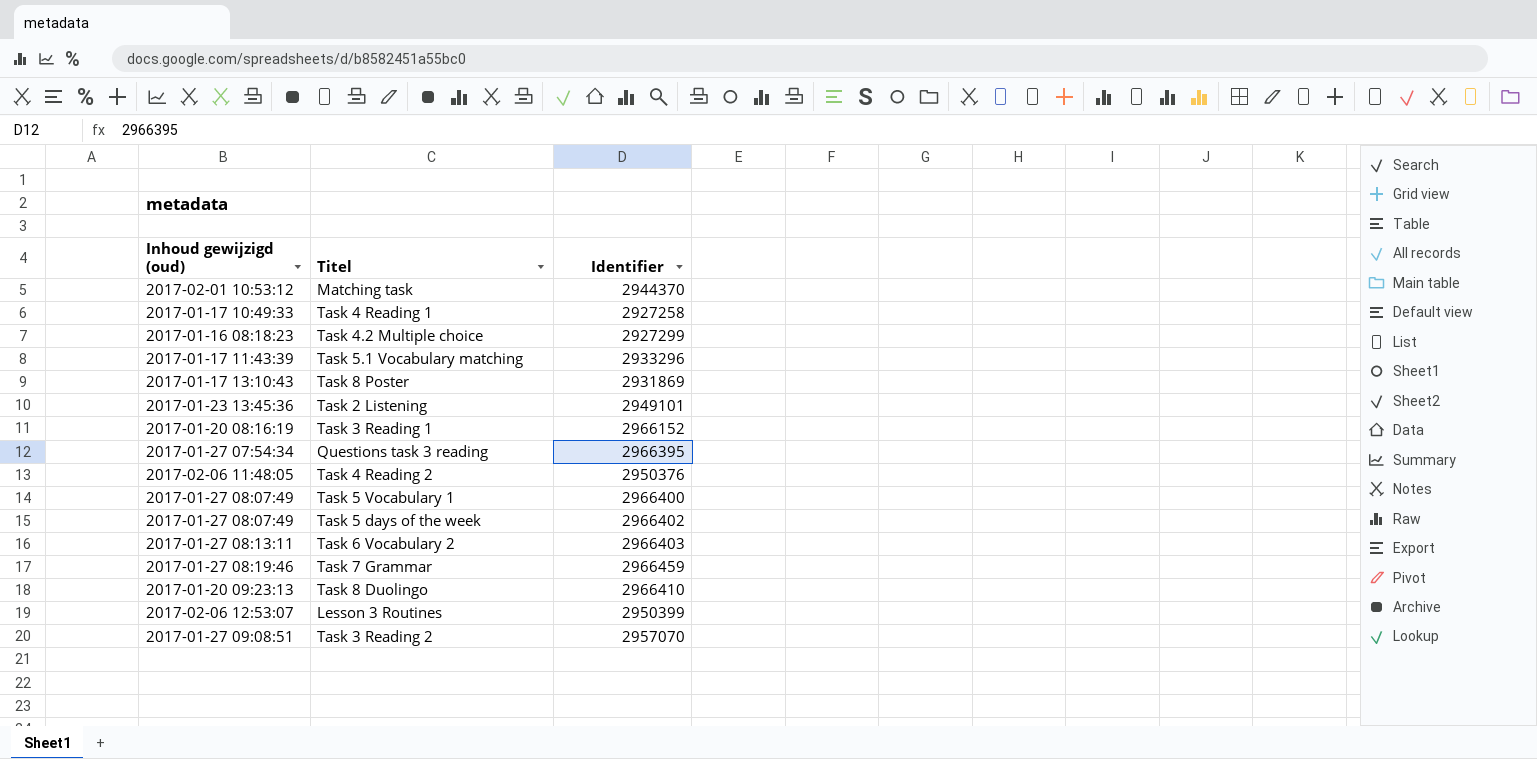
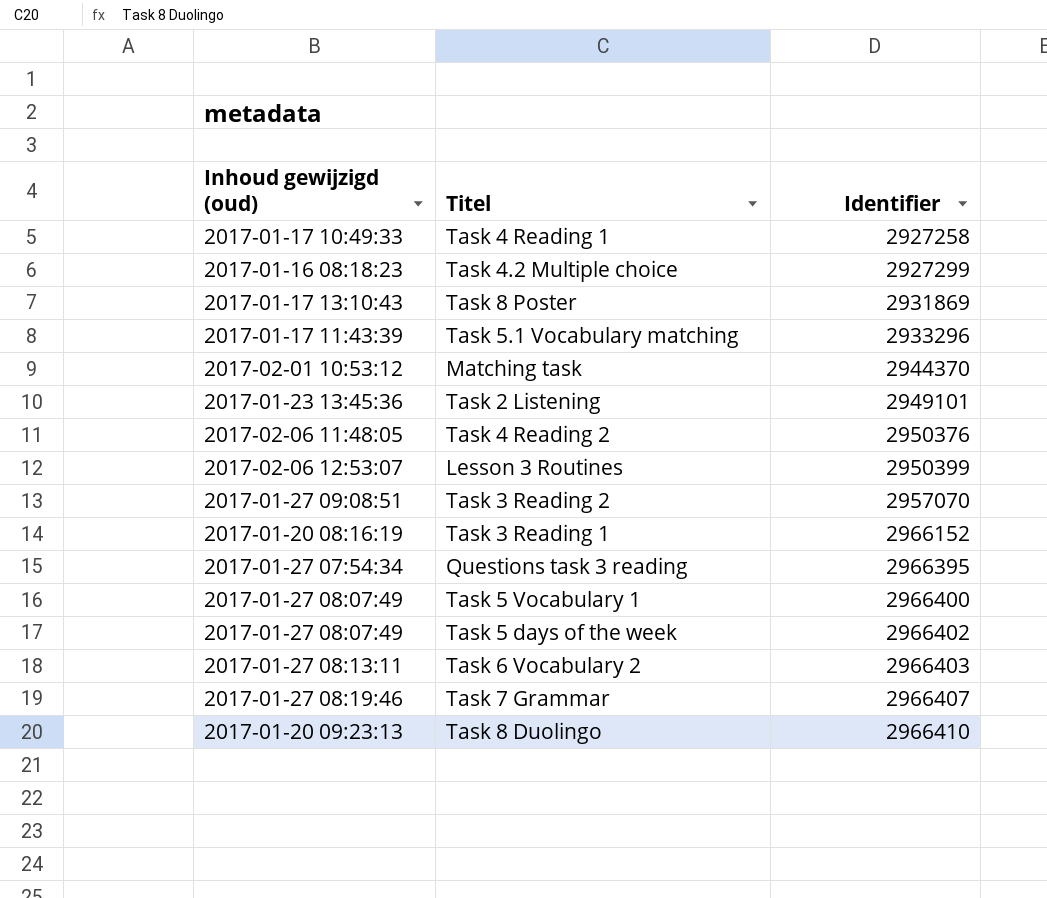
row order: none -> Identifier ascending
Task 7 Grammar | Identifier: 2966459 -> 2966407

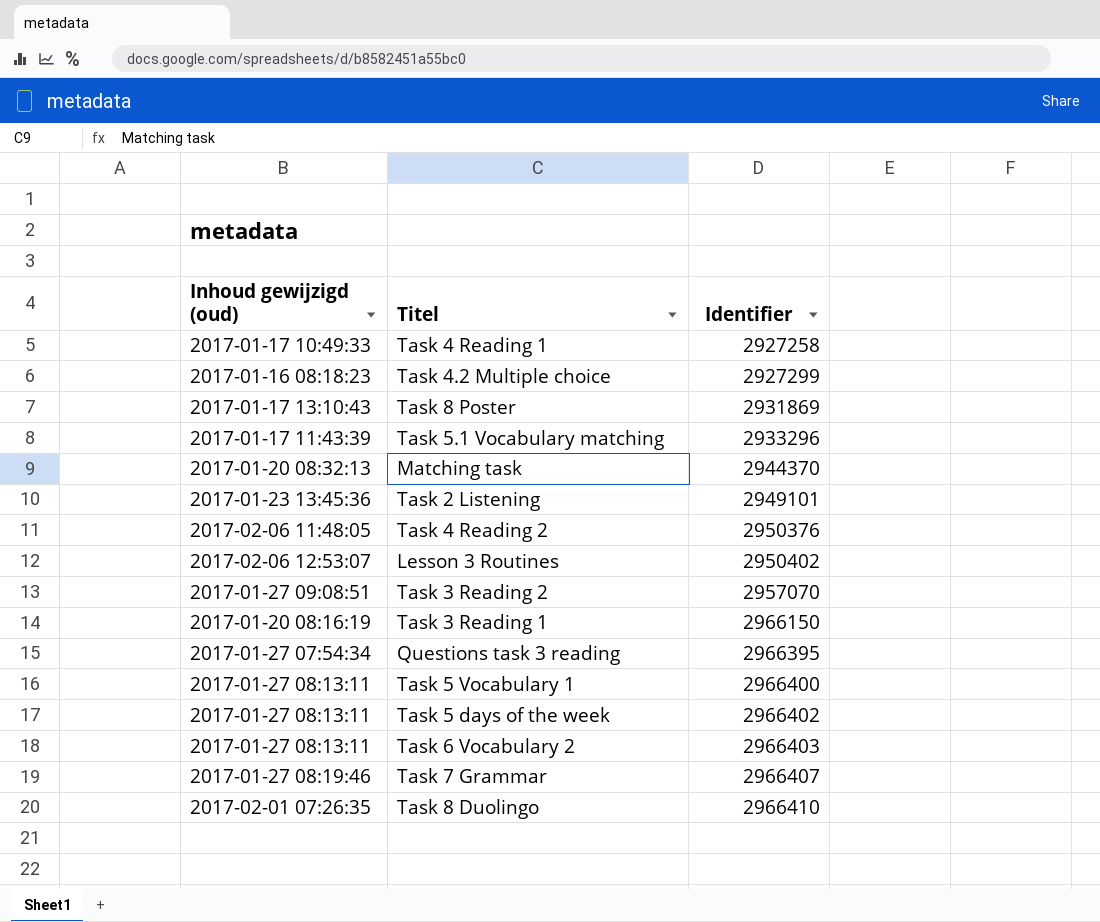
Matching task | Inhoud gewijzigd (oud): 2017-02-01 10:53:12 -> 2017-01-20 08:32:13
Lesson 3 Routines | Identifier: 2950399 -> 2950402
Task 3 Reading 1 | Identifier: 2966152 -> 2966150
Task 5 Vocabulary 1 | Inhoud gewijzigd (oud): 2017-01-27 08:07:49 -> 2017-01-27 08:13:11
Task 5 days of the week | Inhoud gewijzigd (oud): 2017-01-27 08:07:49 -> 2017-01-27 08:13:11
Task 8 Duolingo | Inhoud gewijzigd (oud): 2017-01-20 09:23:13 -> 2017-02-01 07:26:35

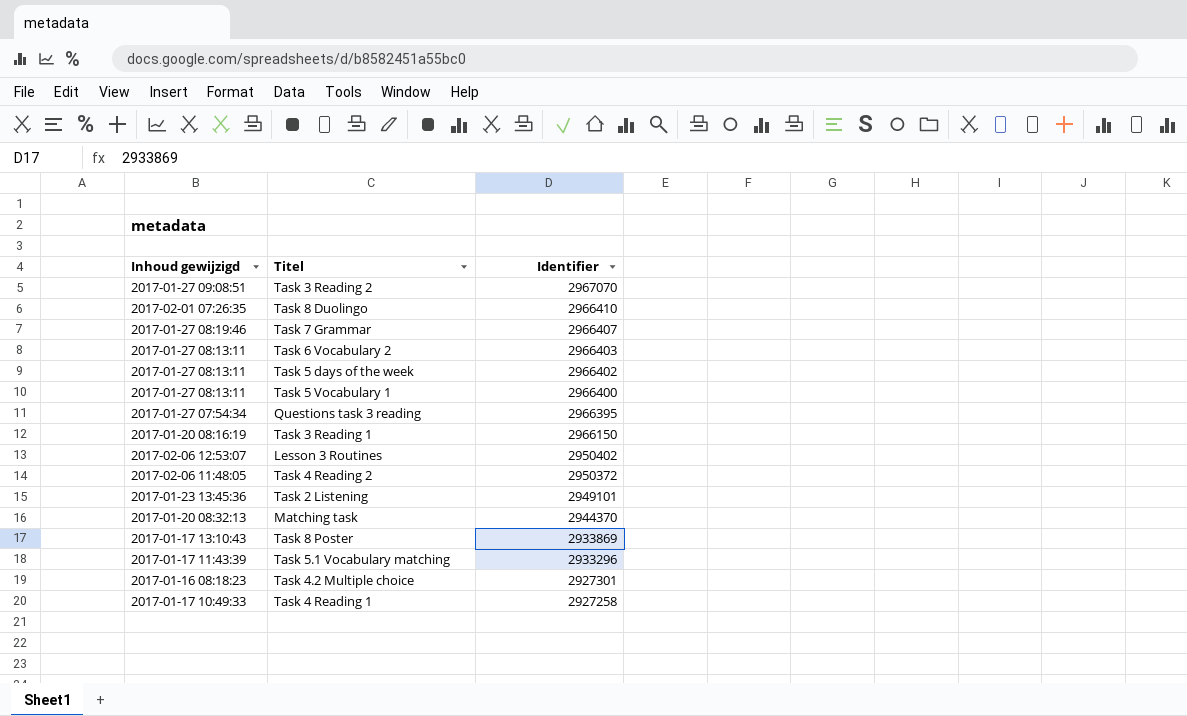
row order: Identifier ascending -> Identifier descending
column name: Inhoud gewijzigd (oud) -> Inhoud gewijzigd
Task 3 Reading 2 | Identifier: 2957070 -> 2967070
Task 4 Reading 2 | Identifier: 2950376 -> 2950372
Task 8 Poster | Identifier: 2931869 -> 2933869
Task 4.2 Multiple choice | Identifier: 2927299 -> 2927301

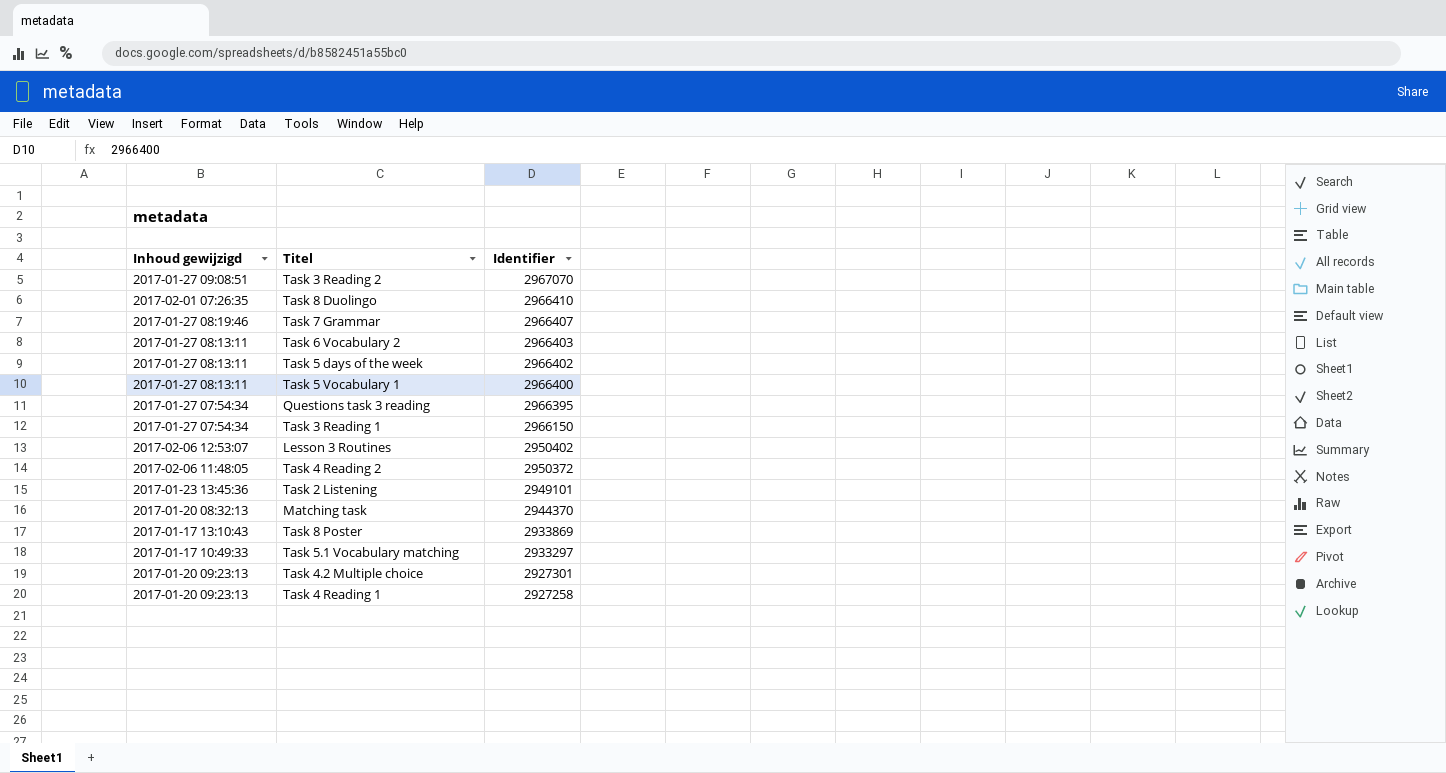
Task 3 Reading 1 | Inhoud gewijzigd: 2017-01-20 08:16:19 -> 2017-01-27 07:54:34
Task 5.1 Vocabulary matching | Inhoud gewijzigd: 2017-01-17 11:43:39 -> 2017-01-17 10:49:33
Task 5.1 Vocabulary matching | Identifier: 2933296 -> 2933297
Task 4.2 Multiple choice | Inhoud gewijzigd: 2017-01-16 08:18:23 -> 2017-01-20 09:23:13
Task 4 Reading 1 | Inhoud gewijzigd: 2017-01-17 10:49:33 -> 2017-01-20 09:23:13

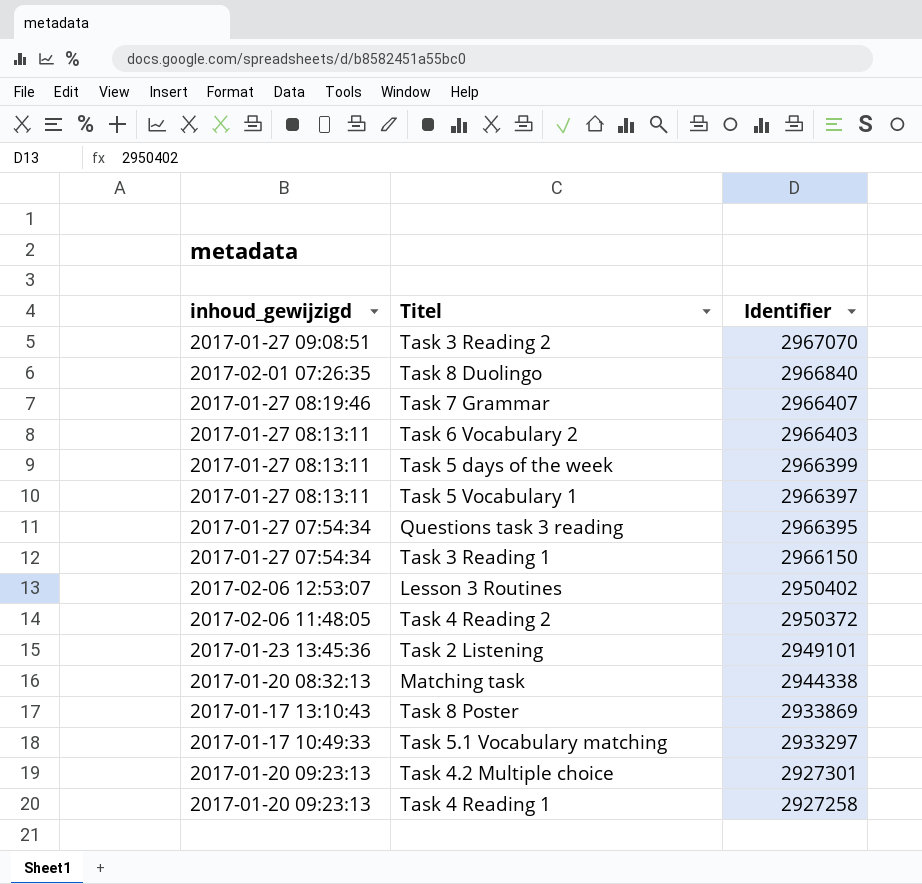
column name: Inhoud gewijzigd -> inhoud_gewijzigd
Task 8 Duolingo | Identifier: 2966410 -> 2966840
Task 5 days of the week | Identifier: 2966402 -> 2966399
Task 5 Vocabulary 1 | Identifier: 2966400 -> 2966397
Matching task | Identifier: 2944370 -> 2944338

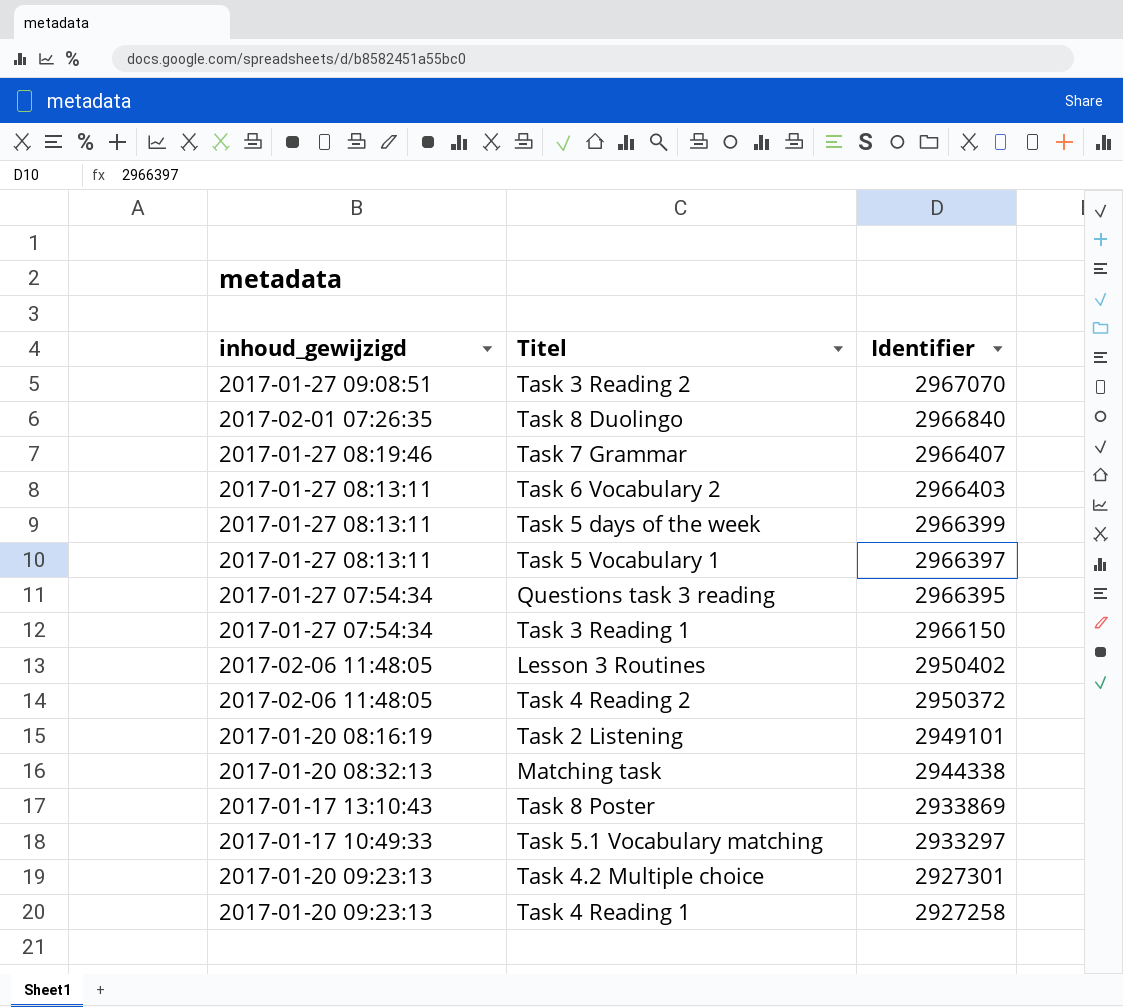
Lesson 3 Routines | inhoud_gewijzigd: 2017-02-06 12:53:07 -> 2017-02-06 11:48:05
Task 2 Listening | inhoud_gewijzigd: 2017-01-23 13:45:36 -> 2017-01-20 08:16:19

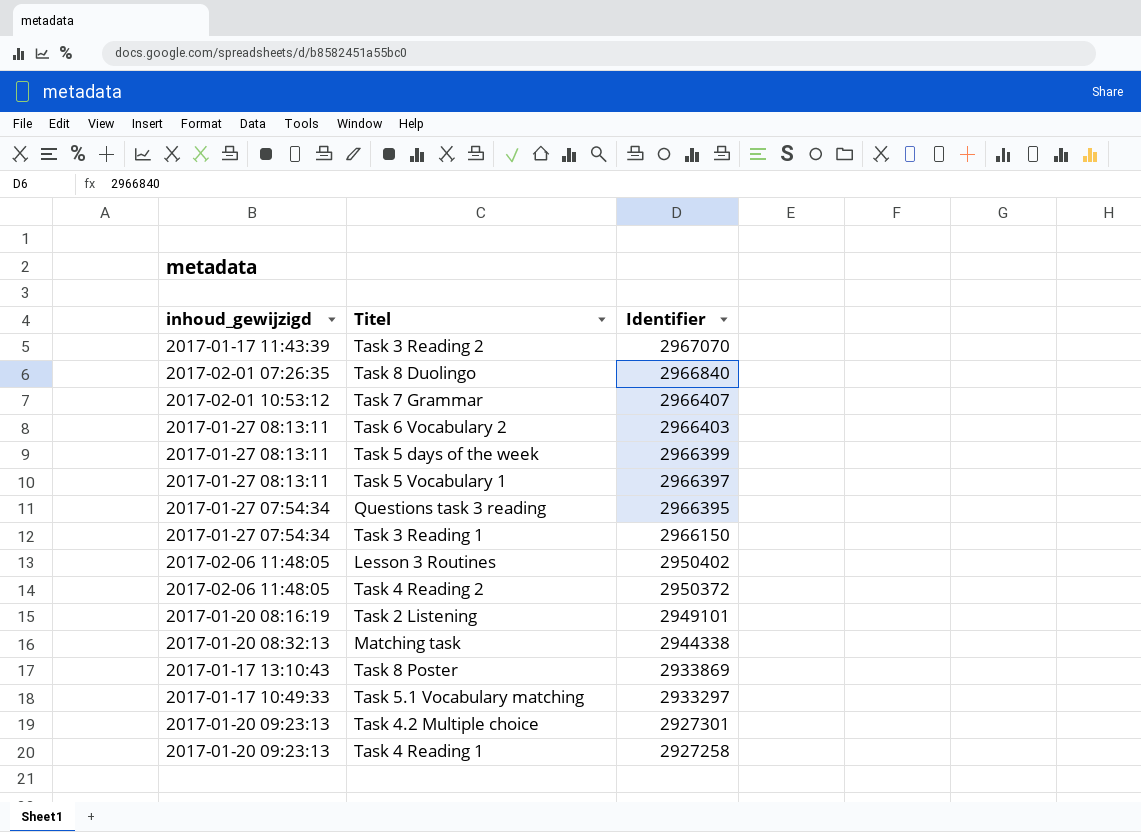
Task 3 Reading 2 | inhoud_gewijzigd: 2017-01-27 09:08:51 -> 2017-01-17 11:43:39
Task 7 Grammar | inhoud_gewijzigd: 2017-01-27 08:19:46 -> 2017-02-01 10:53:12

